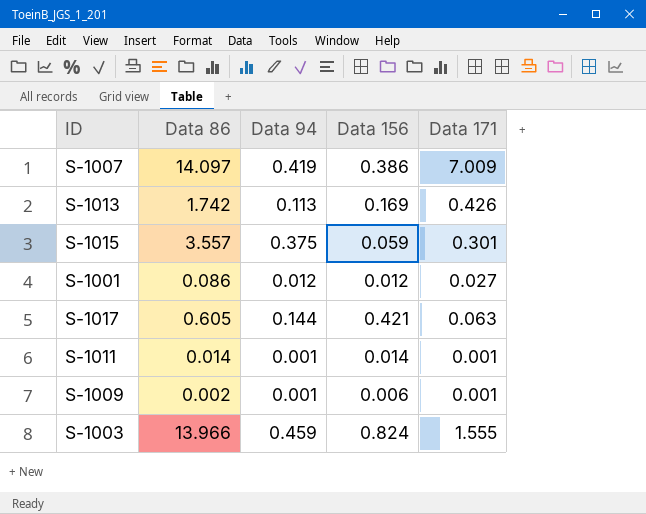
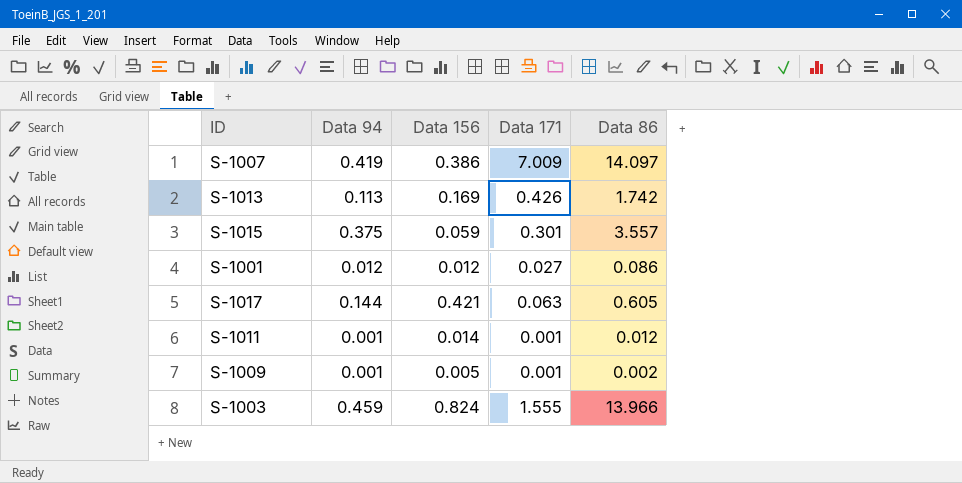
column Data 86 | position: 2 -> 5
S-1011 | Data 86: 0.014 -> 0.012
S-1009 | Data 156: 0.006 -> 0.005

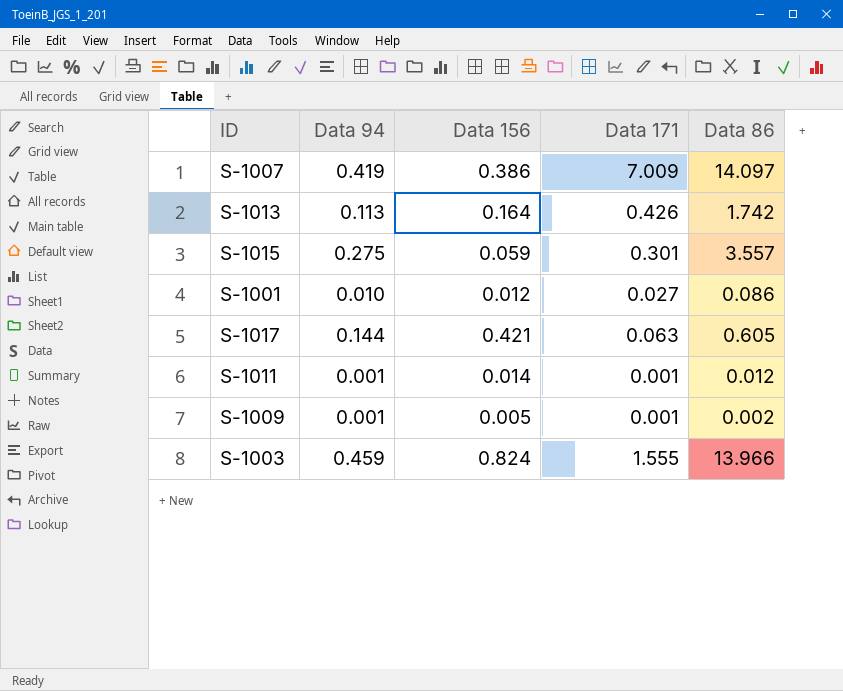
S-1013 | Data 156: 0.169 -> 0.164
S-1015 | Data 94: 0.375 -> 0.275
S-1001 | Data 94: 0.012 -> 0.010

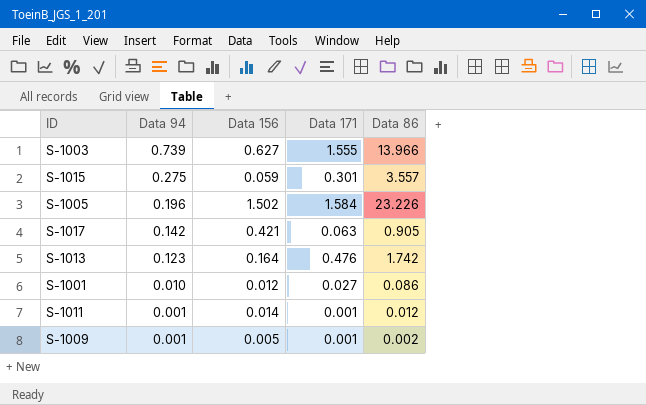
row order: none -> Data 94 descending
row S-1007: 0.419 | 0.386 | 7.009 | 14.097 -> none
S-1003 | Data 94: 0.459 -> 0.739
S-1003 | Data 156: 0.824 -> 0.627
row S-1005: none -> 0.196 | 1.502 | 1.584 | 23.226
S-1017 | Data 94: 0.144 -> 0.142
S-1017 | Data 86: 0.605 -> 0.905
S-1013 | Data 94: 0.113 -> 0.123
S-1013 | Data 171: 0.426 -> 0.476

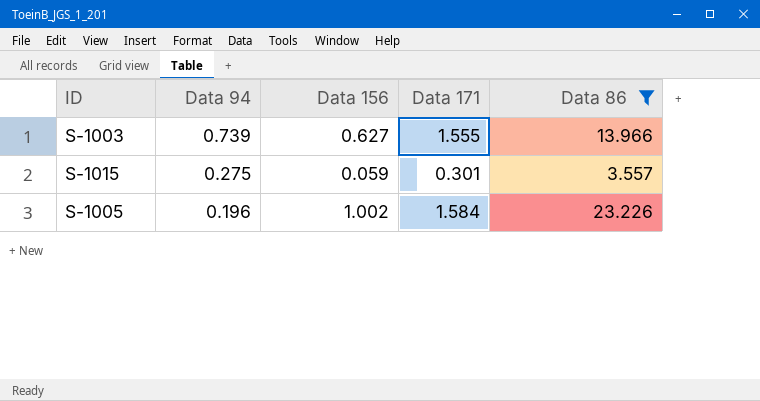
filter: none -> Data 86 >= 3.557
S-1005 | Data 156: 1.502 -> 1.002

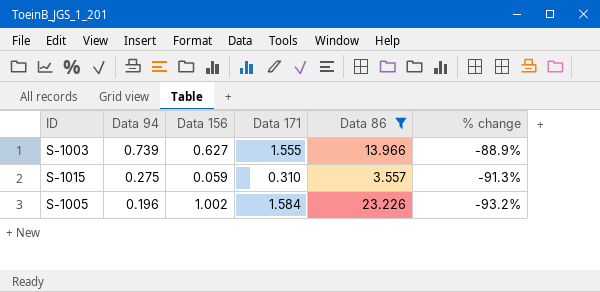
column % change | formula: none -> ([Data 171] - [Data 86]) / [Data 86]
S-1015 | Data 171: 0.301 -> 0.310

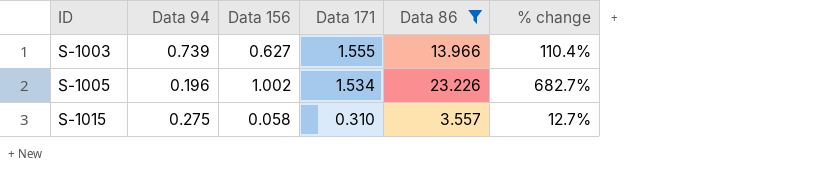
row order: Data 94 descending -> ID ascending
column % change | formula: ([Data 171] - [Data 86]) / [Data 86] -> ([Data 171] - [Data 94]) / [Data 94]
S-1005 | Data 171: 1.584 -> 1.534
S-1015 | Data 156: 0.059 -> 0.058

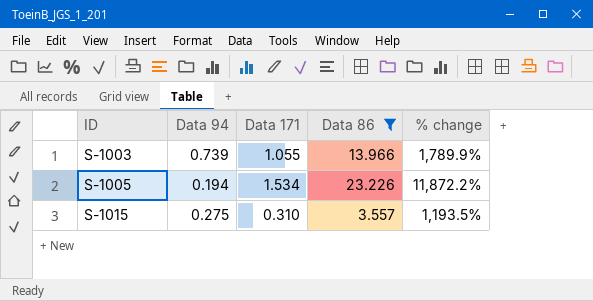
column Data 156 | position: 3 -> none
column % change | formula: ([Data 171] - [Data 94]) / [Data 94] -> ([Data 86] - [Data 94]) / [Data 94]
S-1003 | Data 171: 1.555 -> 1.055
S-1005 | Data 94: 0.196 -> 0.194

